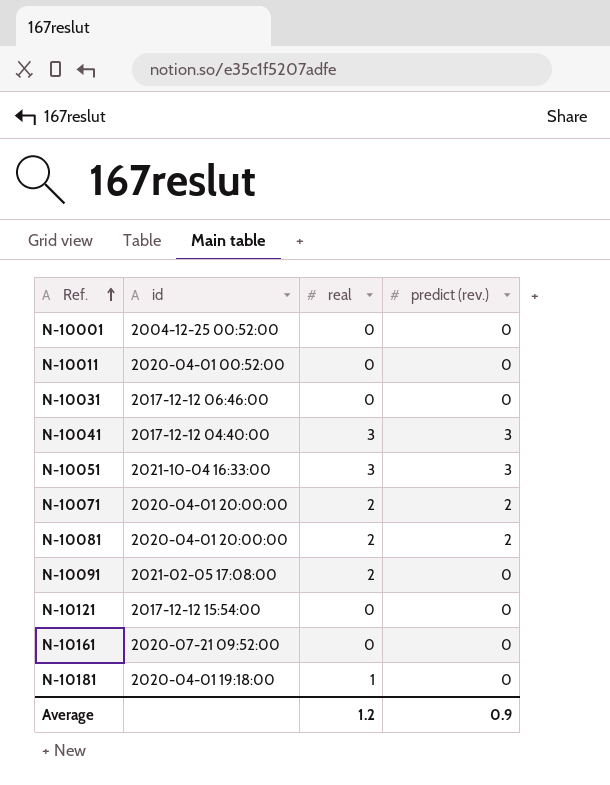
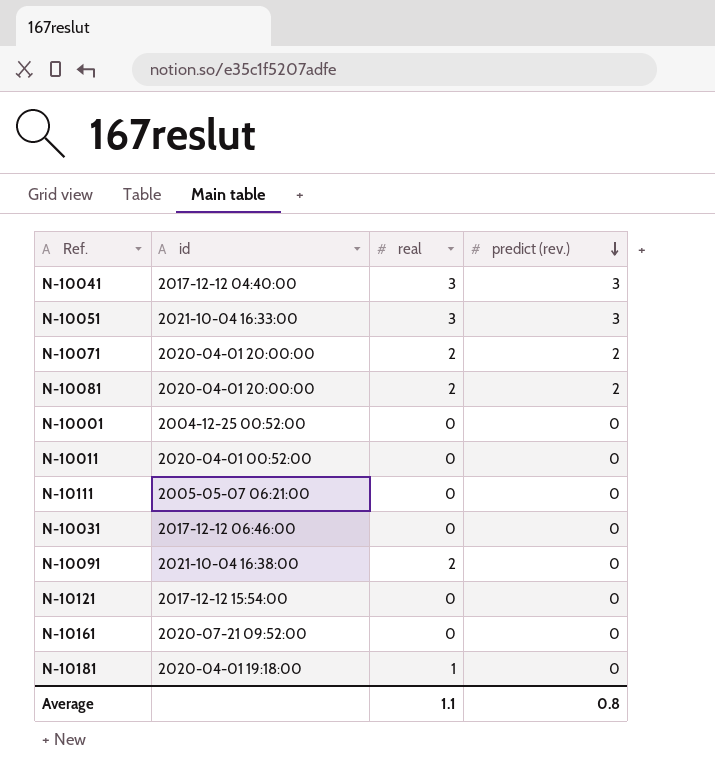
row order: Ref. ascending -> predict (rev.) descending
row N-10111: none -> 2005-05-07 06:21:00 | 0 | 0
N-10091 | id: 2021-02-05 17:08:00 -> 2021-10-04 16:38:00
Average | real: 1.2 -> 1.1
Average | predict (rev.): 0.9 -> 0.8

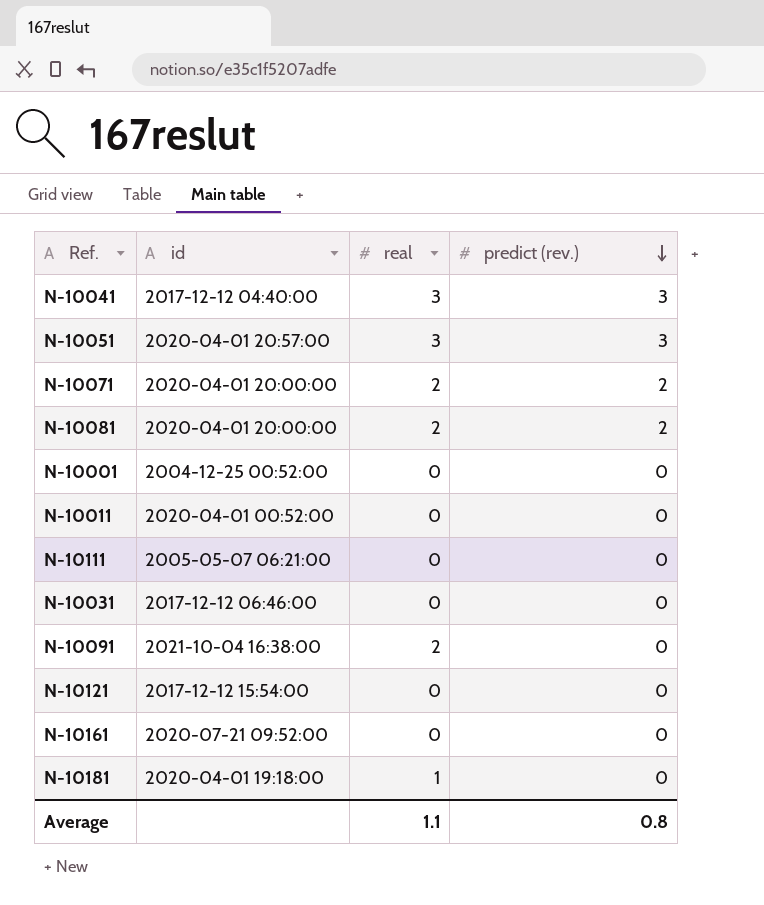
N-10051 | id: 2021-10-04 16:33:00 -> 2020-04-01 20:57:00

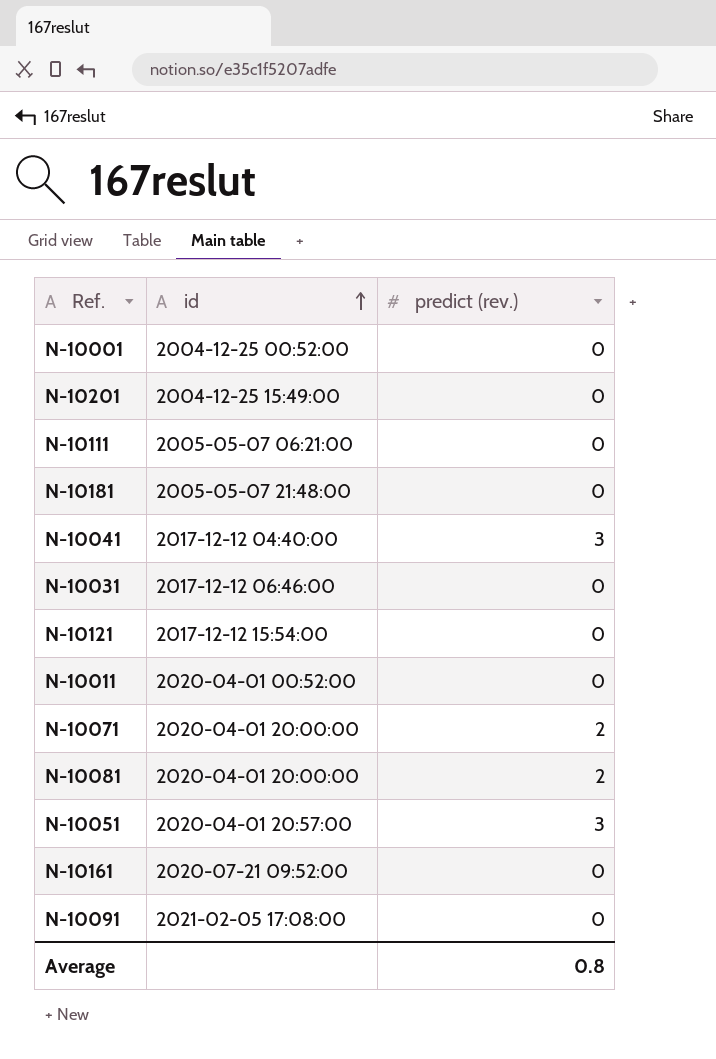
row order: predict (rev.) descending -> id ascending
column real | position: 3 -> none
row N-10201: none -> 2004-12-25 15:49:00 | 0
N-10181 | id: 2020-04-01 19:18:00 -> 2005-05-07 21:48:00
N-10091 | id: 2021-10-04 16:38:00 -> 2021-02-05 17:08:00

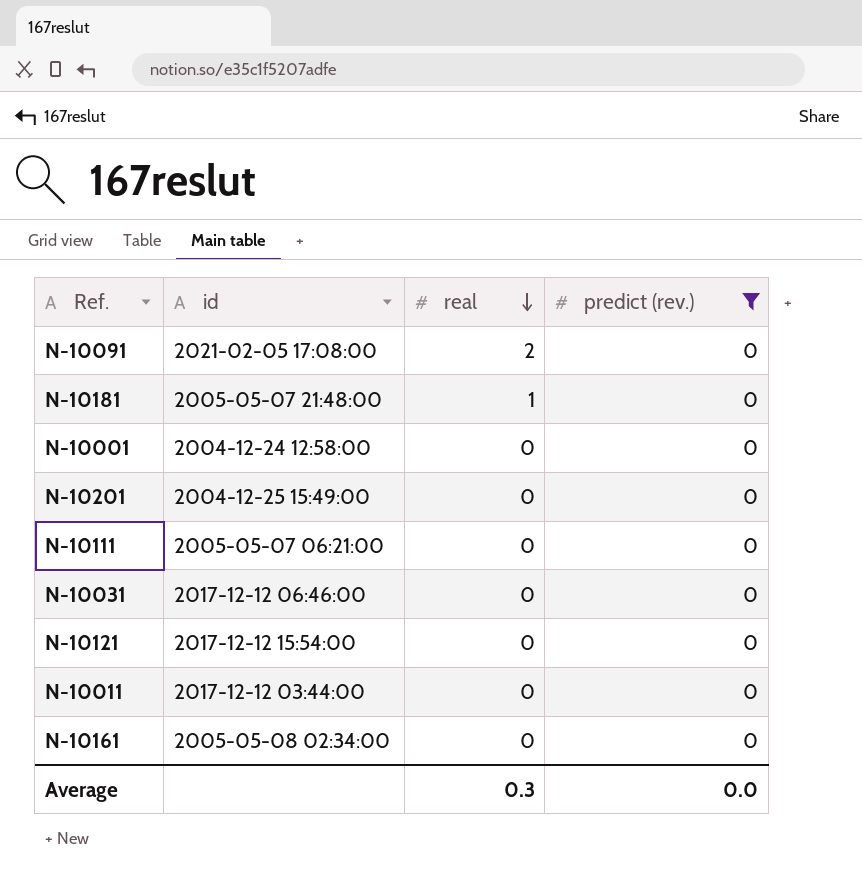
filter: none -> predict (rev.) = 0
row order: id ascending -> real descending
column real | position: none -> 3
N-10001 | id: 2004-12-25 00:52:00 -> 2004-12-24 12:58:00
N-10011 | id: 2020-04-01 00:52:00 -> 2017-12-12 03:44:00
N-10161 | id: 2020-07-21 09:52:00 -> 2005-05-08 02:34:00
Average | predict (rev.): 0.8 -> 0.0

